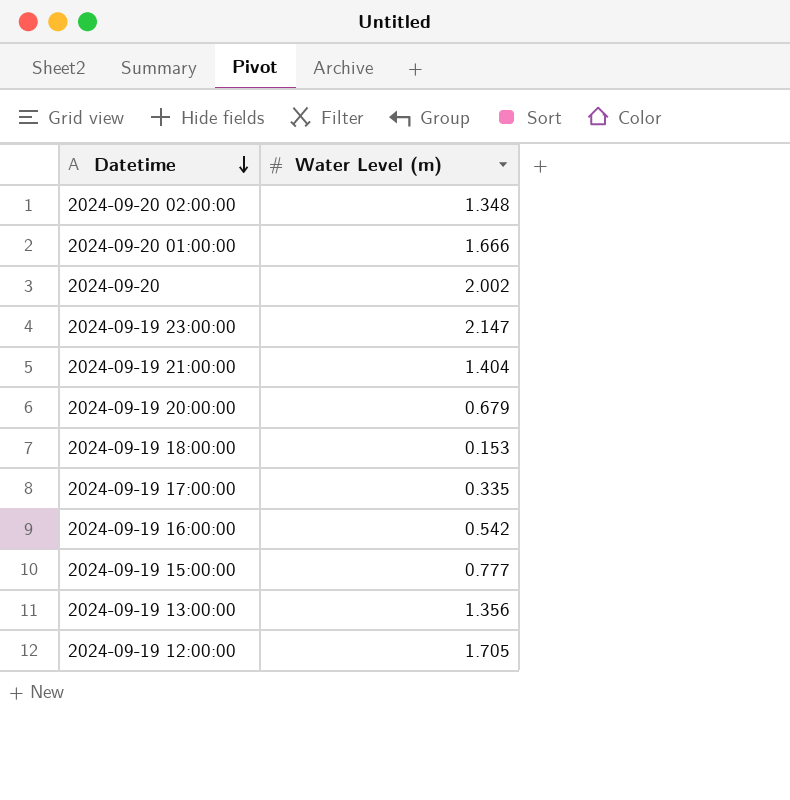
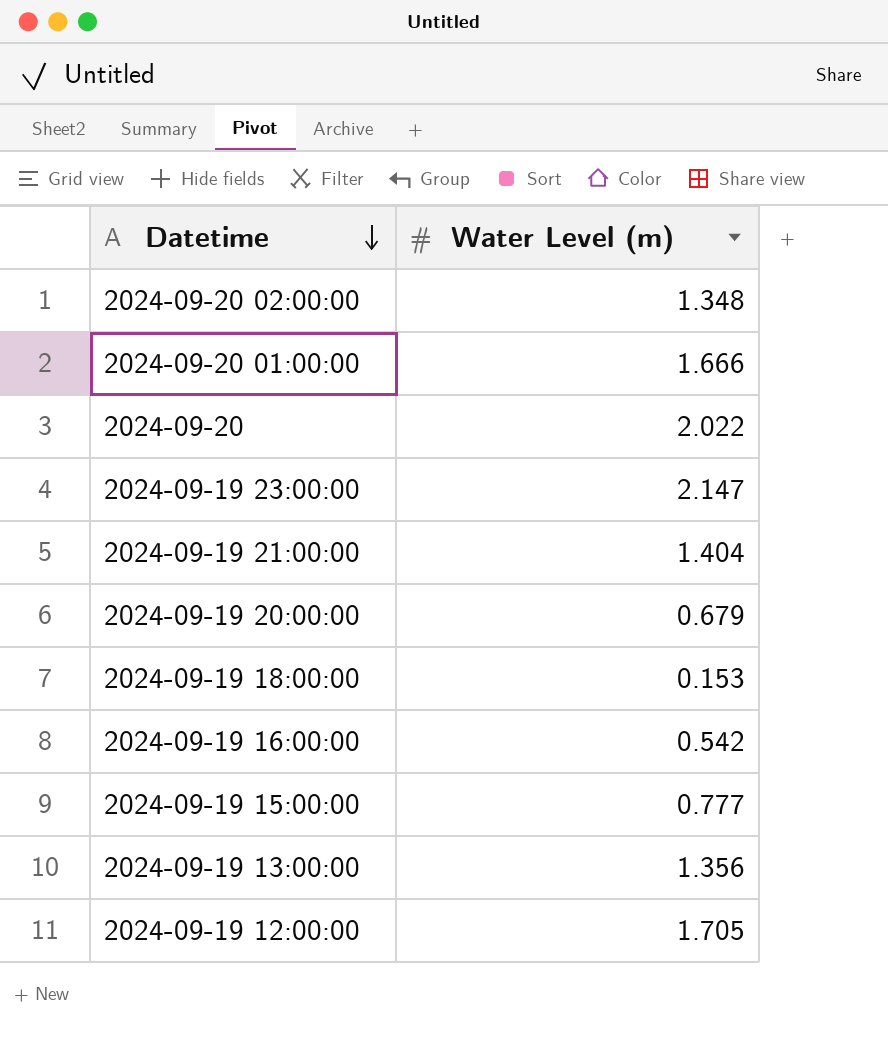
row 2024-09-19 17:00:00: 0.335 -> none
2024-09-20 | Water Level (m): 2.002 -> 2.022

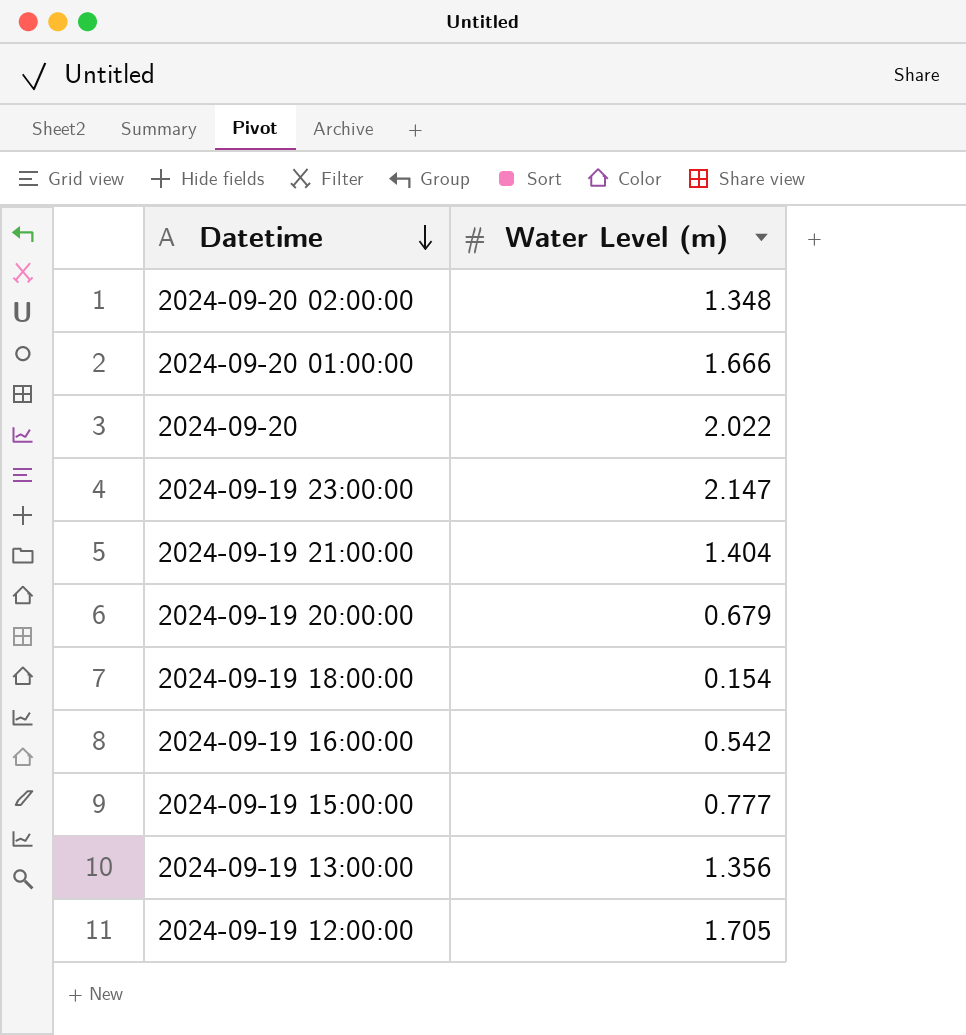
2024-09-19 18:00:00 | Water Level (m): 0.153 -> 0.154

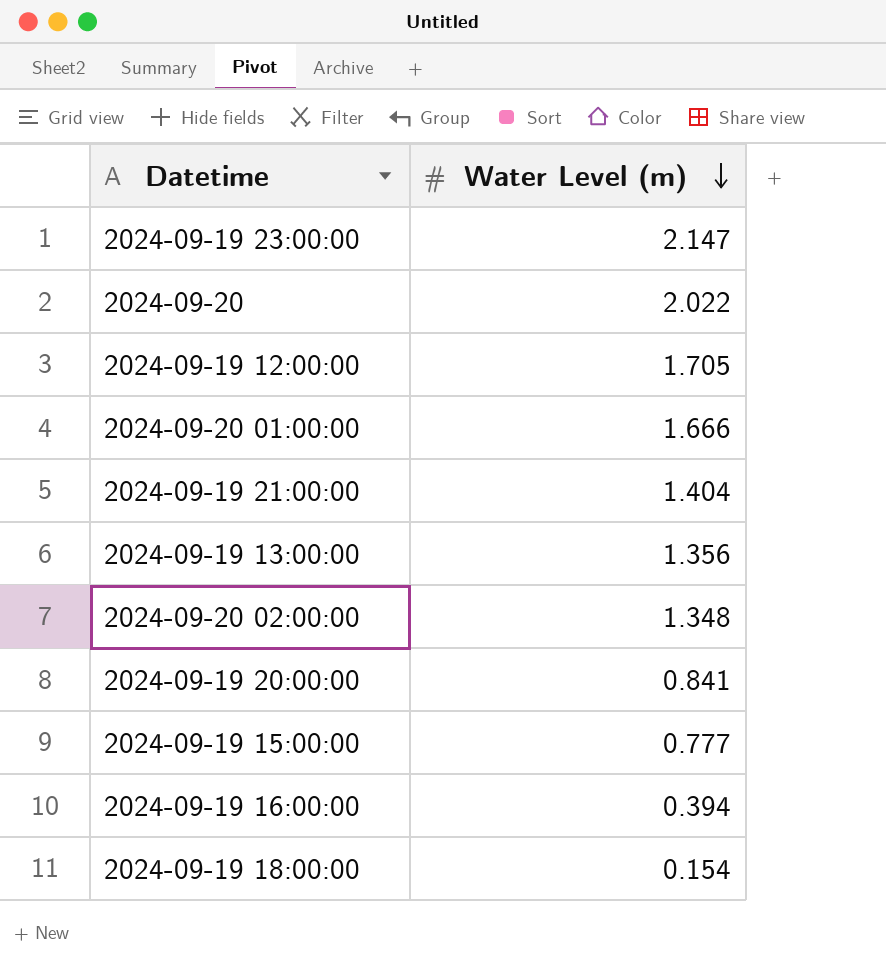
row order: Datetime descending -> Water Level (m) descending
2024-09-19 20:00:00 | Water Level (m): 0.679 -> 0.841
2024-09-19 16:00:00 | Water Level (m): 0.542 -> 0.394

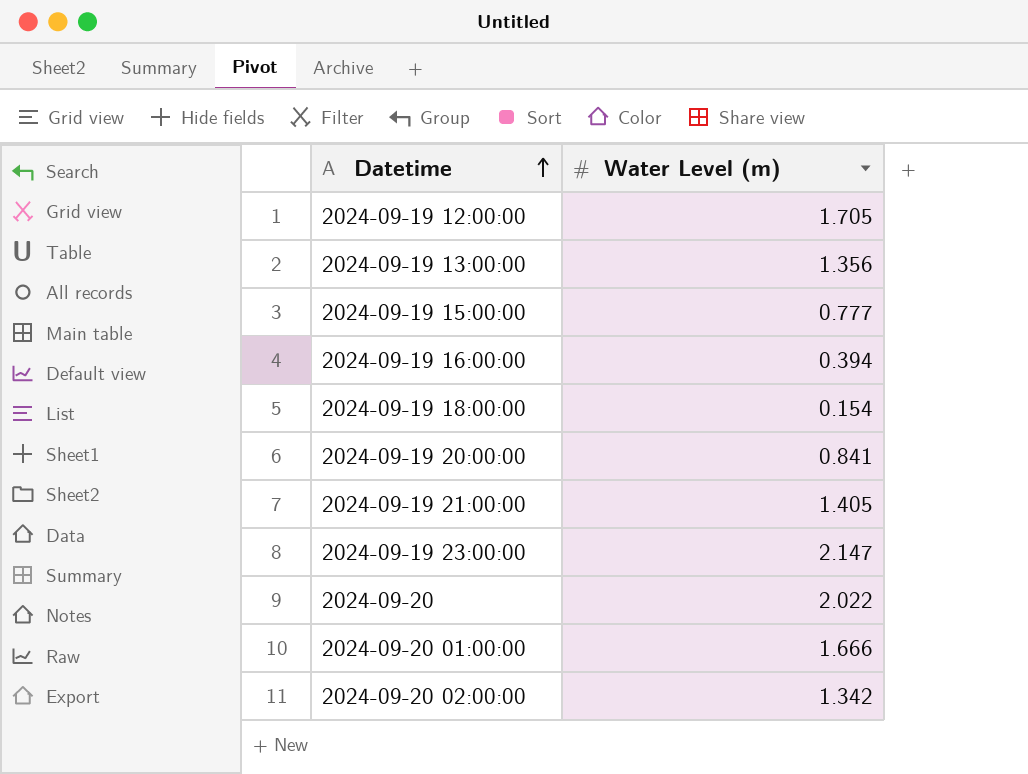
row order: Water Level (m) descending -> Datetime ascending
2024-09-19 21:00:00 | Water Level (m): 1.404 -> 1.405
2024-09-20 02:00:00 | Water Level (m): 1.348 -> 1.342

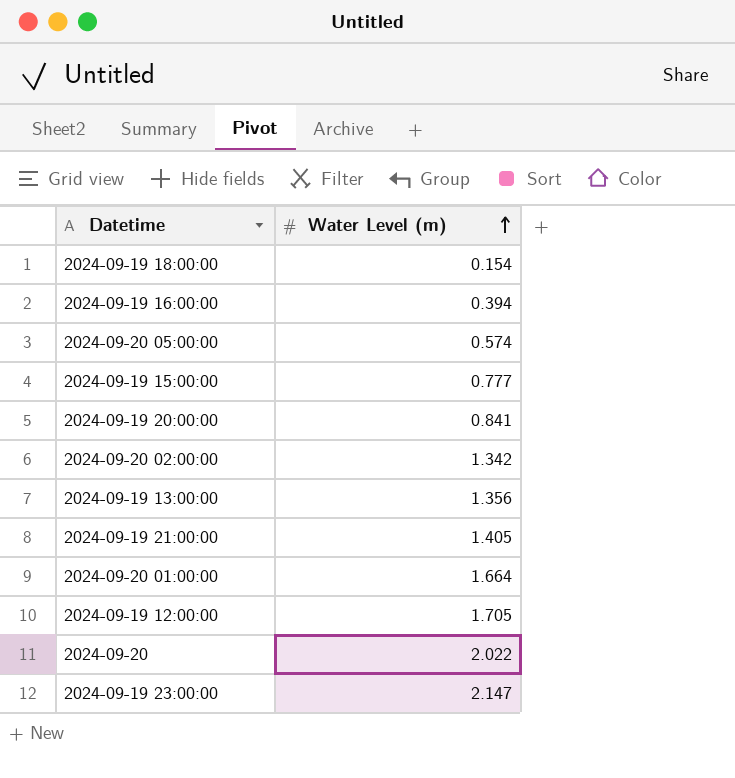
row order: Datetime ascending -> Water Level (m) ascending
row 2024-09-20 05:00:00: none -> 0.574
2024-09-20 01:00:00 | Water Level (m): 1.666 -> 1.664

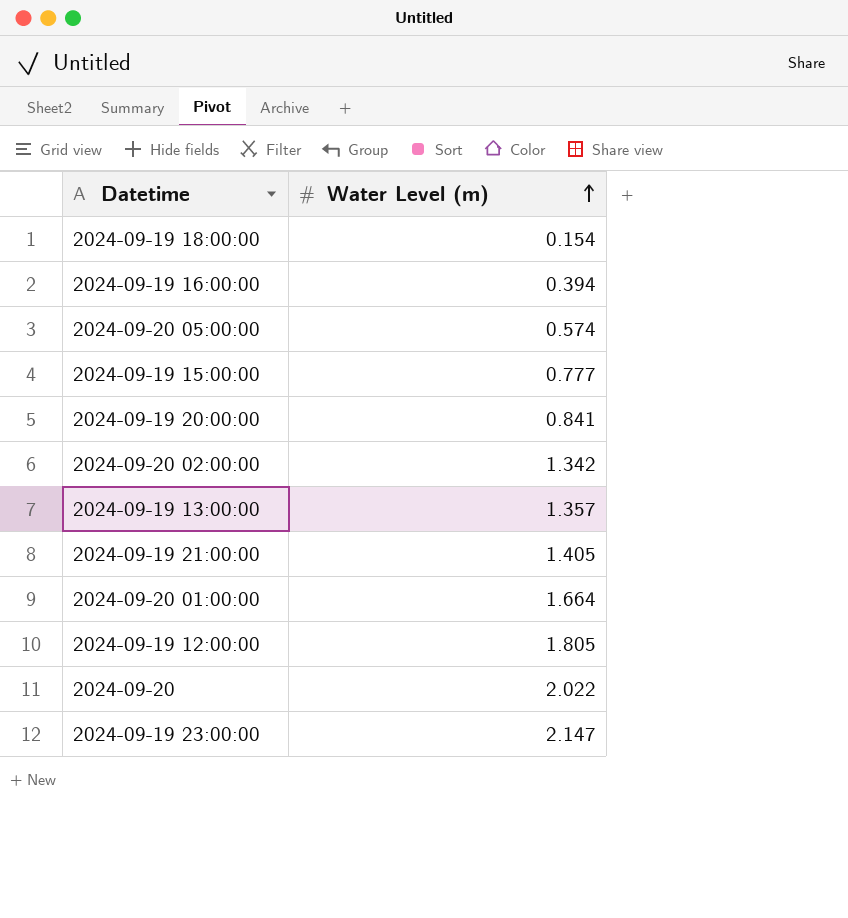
2024-09-19 13:00:00 | Water Level (m): 1.356 -> 1.357
2024-09-19 12:00:00 | Water Level (m): 1.705 -> 1.805

